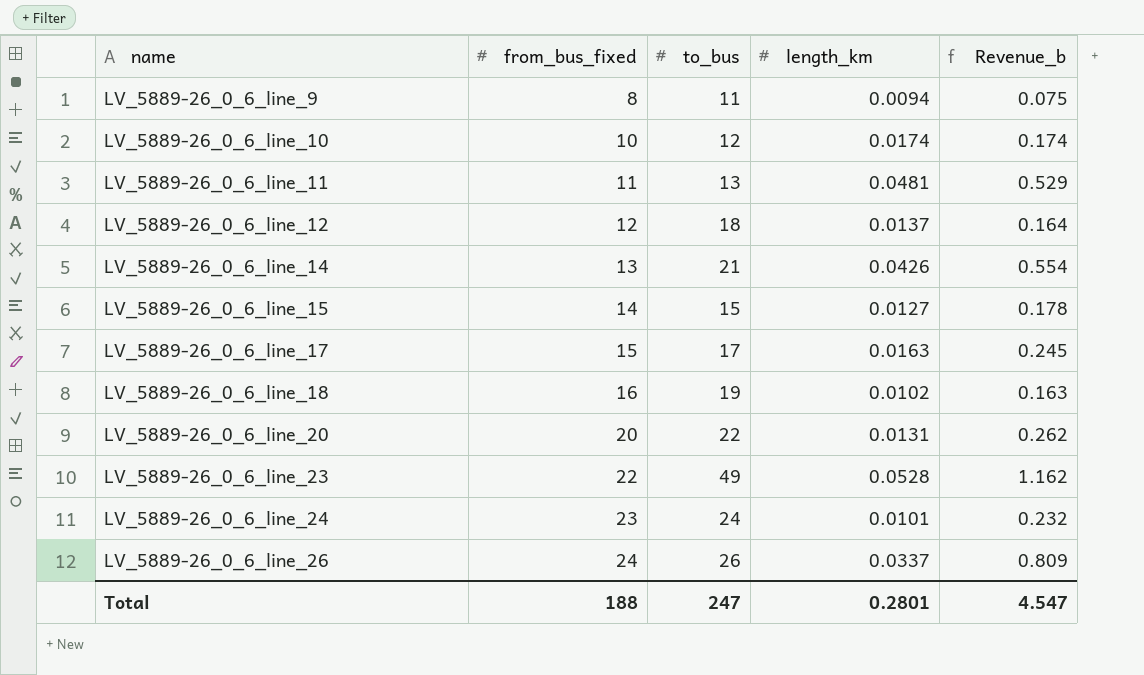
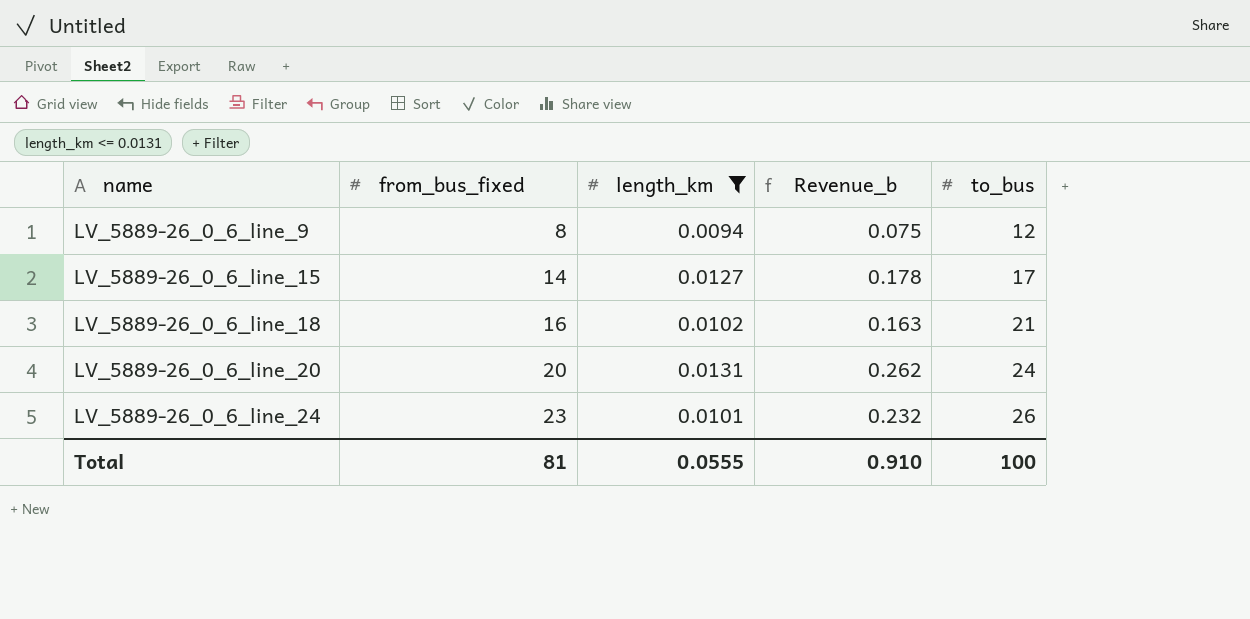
filter: none -> length_km <= 0.0131
column to_bus | position: 3 -> 5
LV_5889-26_0_6_line_9 | to_bus: 11 -> 12
LV_5889-26_0_6_line_15 | to_bus: 15 -> 17
LV_5889-26_0_6_line_18 | to_bus: 19 -> 21
LV_5889-26_0_6_line_20 | to_bus: 22 -> 24
LV_5889-26_0_6_line_24 | to_bus: 24 -> 26
Total | from_bus_fixed: 188 -> 81
Total | length_km: 0.2801 -> 0.0555
Total | Revenue_b: 4.547 -> 0.910
Total | to_bus: 247 -> 100

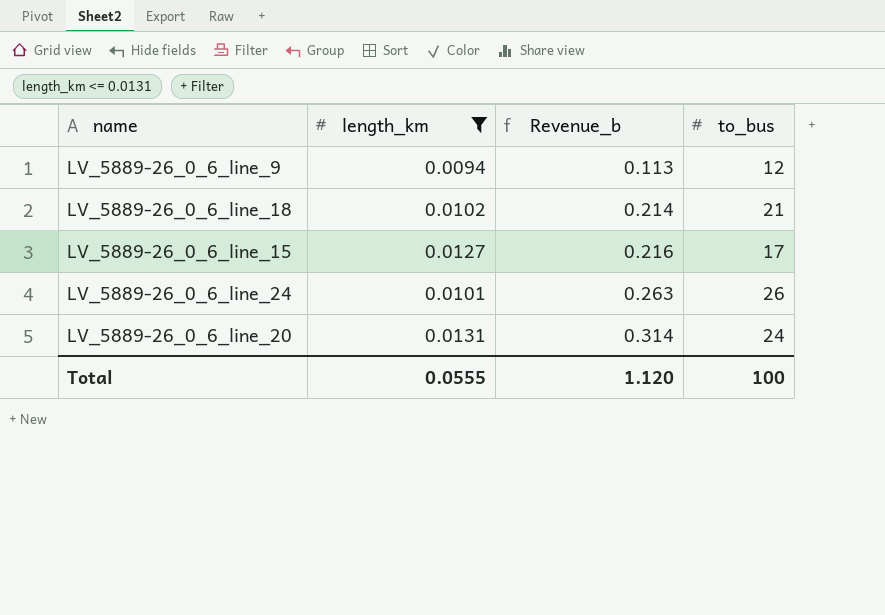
row order: name ascending -> Revenue_b ascending
column from_bus_fixed | position: 2 -> none
column Revenue_b | formula: [from_bus_fixed] * [length_km] -> [length_km] * [to_bus]
Total | Revenue_b: 0.910 -> 1.120

